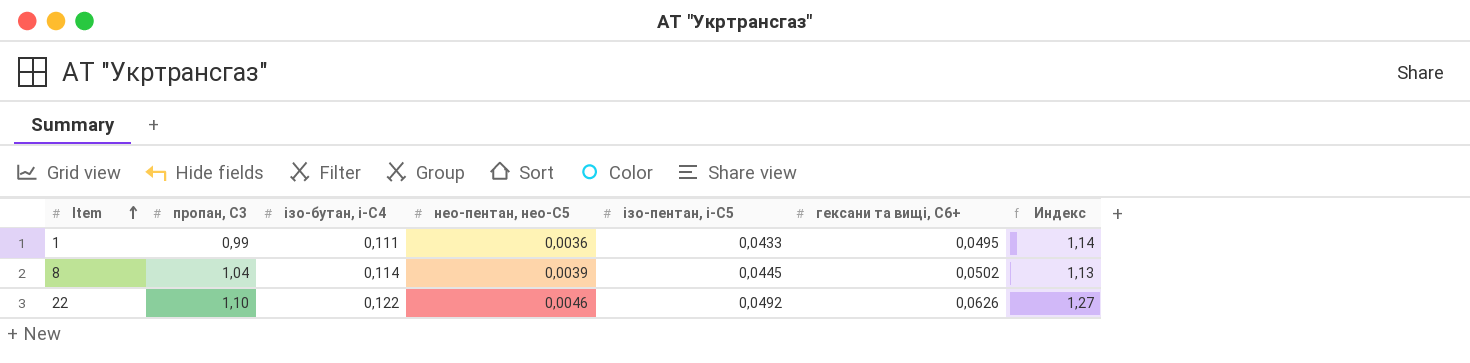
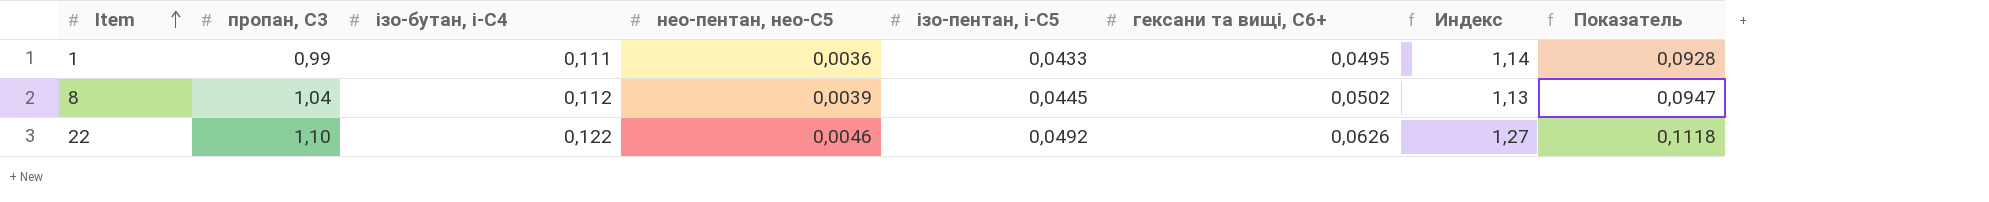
column Показатель | formula: none -> [ізо-пентан, і-С5] + [гексани та вищі, С6+]
8 | ізо-бутан, і-С4: 0,114 -> 0,112

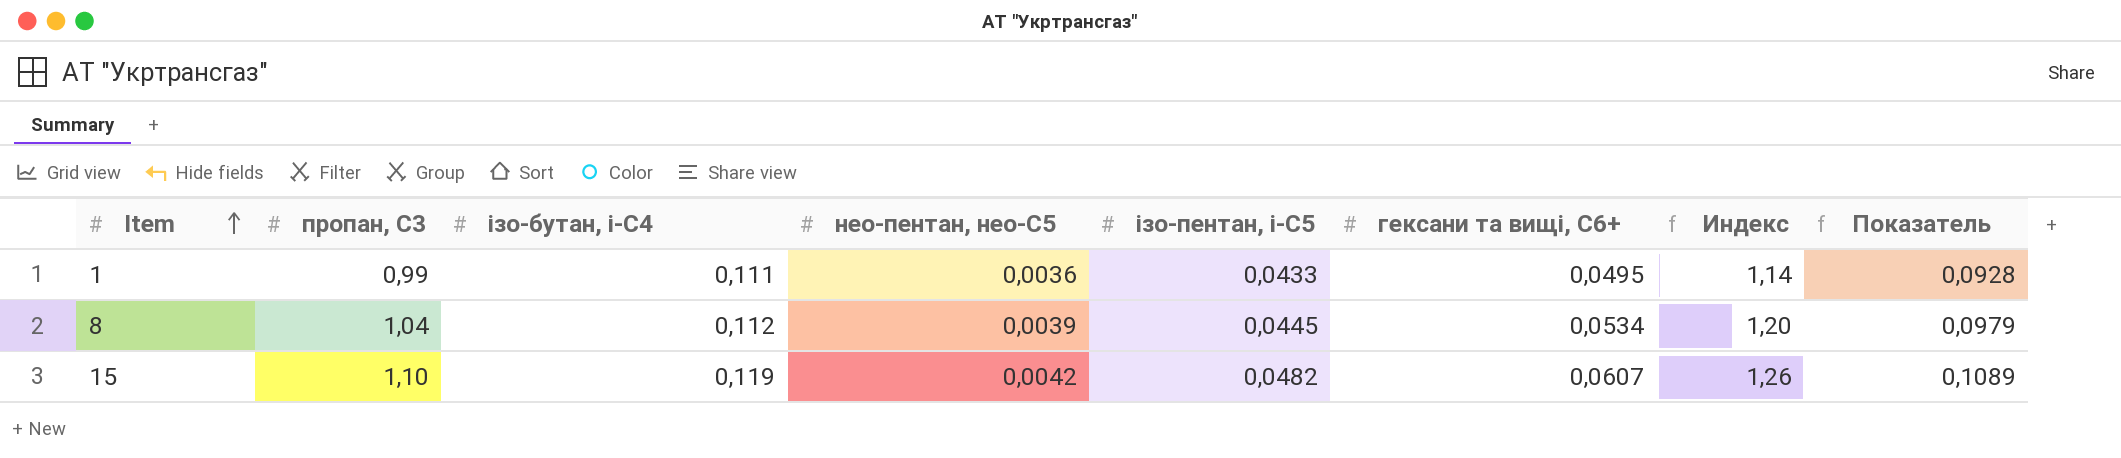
row 22: 1,10 | 0,122 | 0,0046 | 0,0492 | 0,0626 | 1,27 | 0,1118 -> none
8 | гексани та вищі, С6+: 0,0502 -> 0,0534
8 | Индекс: 1,13 -> 1,20
8 | Показатель: 0,0947 -> 0,0979
row 15: none -> 1,10 | 0,119 | 0,0042 | 0,0482 | 0,0607 | 1,26 | 0,1089

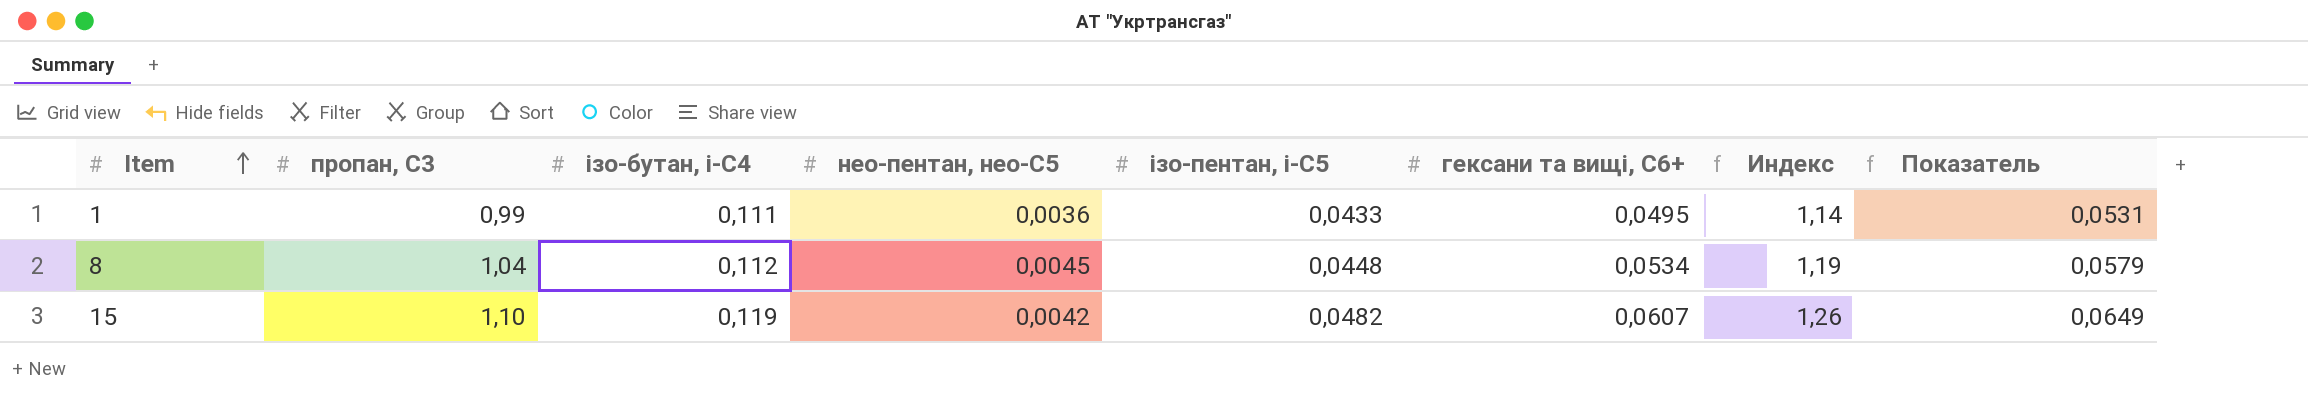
column Показатель | formula: [ізо-пентан, і-С5] + [гексани та вищі, С6+] -> [нео-пентан, нео-С5] + [гексани та вищі, С6+]
8 | нео-пентан, нео-С5: 0,0039 -> 0,0045
8 | ізо-пентан, і-С5: 0,0445 -> 0,0448
8 | Индекс: 1,20 -> 1,19

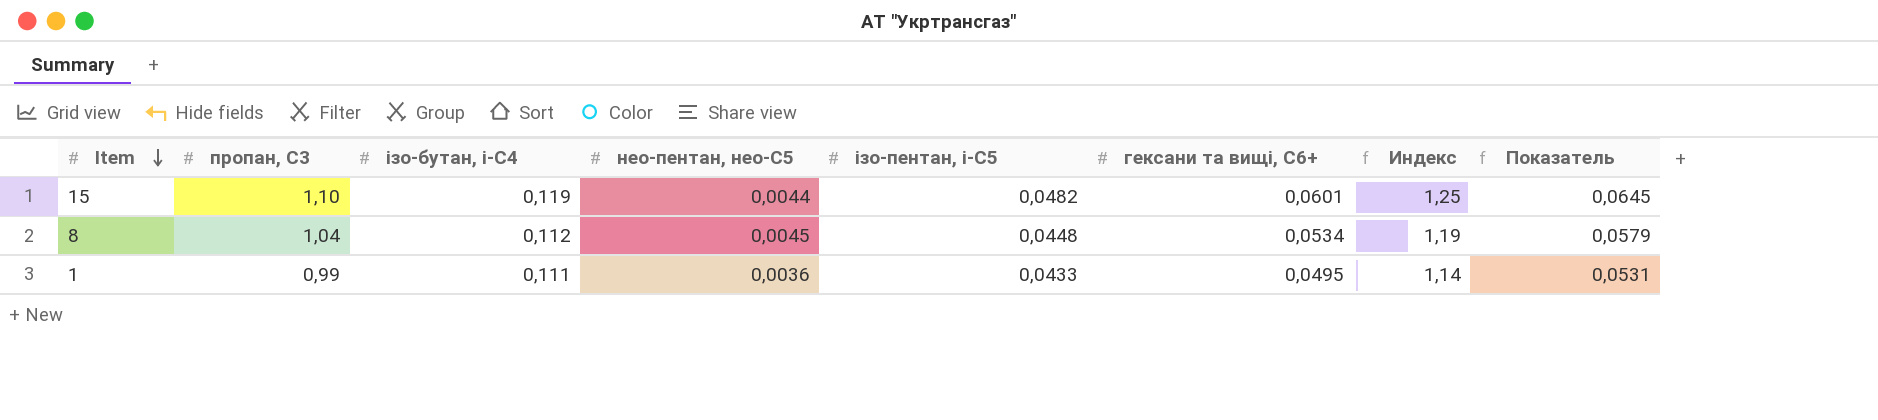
row order: Item ascending -> Item descending
15 | нео-пентан, нео-С5: 0,0042 -> 0,0044
15 | гексани та вищі, С6+: 0,0607 -> 0,0601
15 | Индекс: 1,26 -> 1,25
15 | Показатель: 0,0649 -> 0,0645

